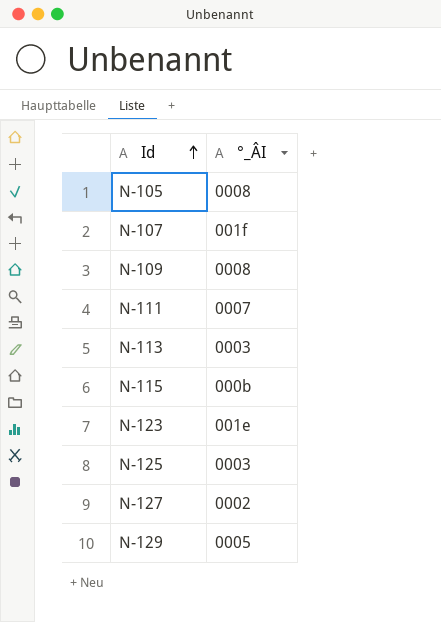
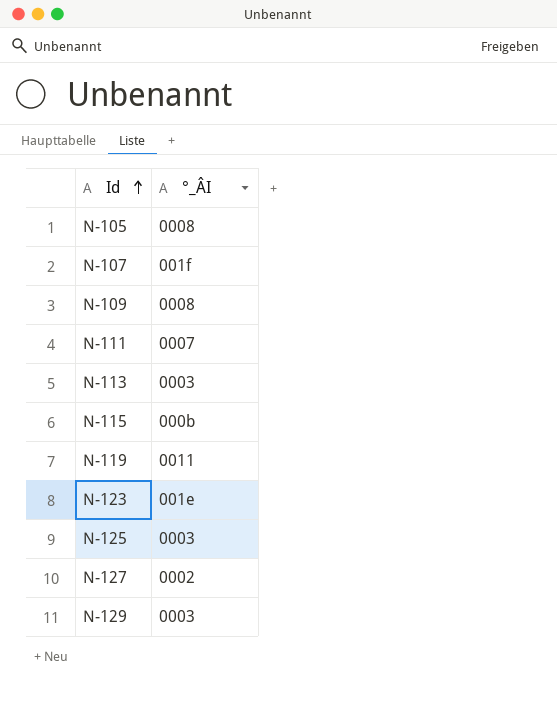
row N-119: none -> 0011
N-129 | °_ÂI: 0005 -> 0003

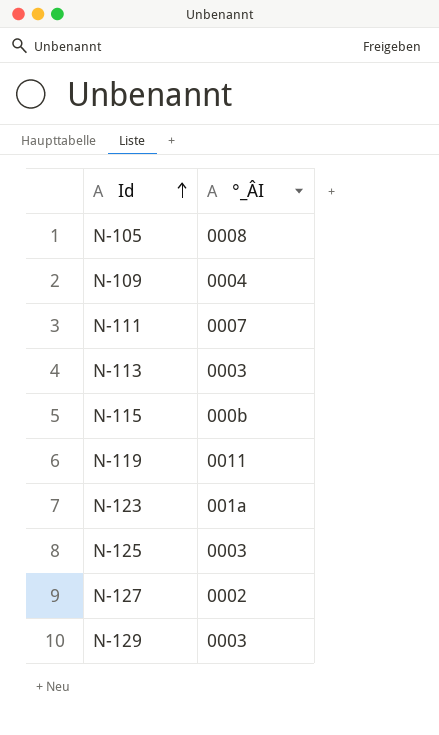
row N-107: 001f -> none
N-109 | °_ÂI: 0008 -> 0004
N-123 | °_ÂI: 001e -> 001a

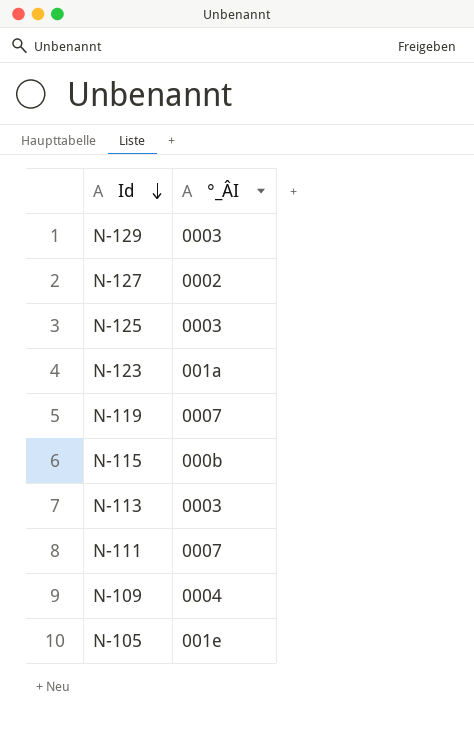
row order: Id ascending -> Id descending
N-119 | °_ÂI: 0011 -> 0007
N-105 | °_ÂI: 0008 -> 001e

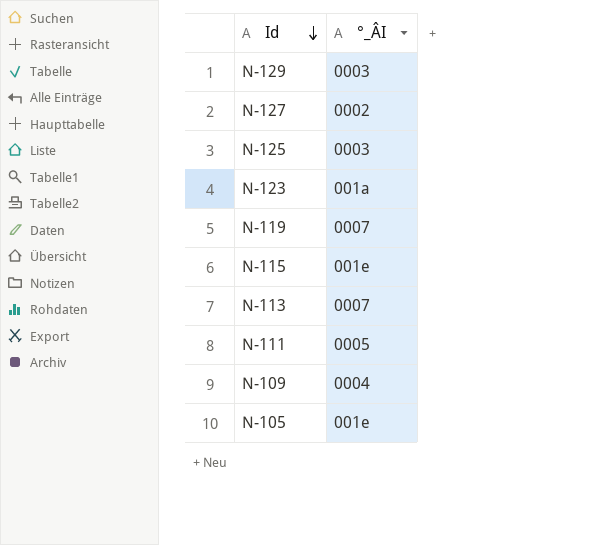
N-115 | °_ÂI: 000b -> 001e
N-113 | °_ÂI: 0003 -> 0007
N-111 | °_ÂI: 0007 -> 0005

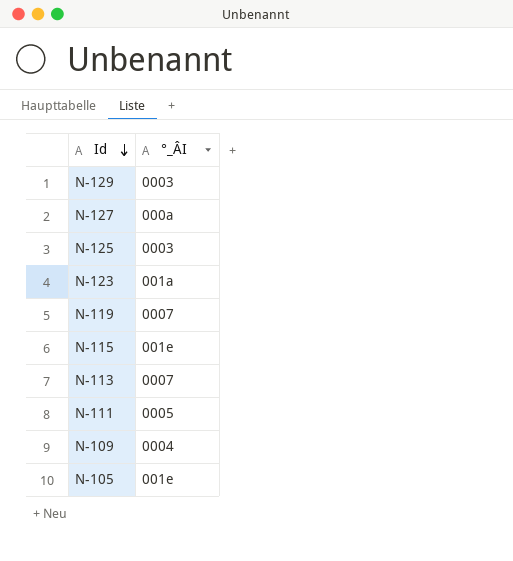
N-127 | °_ÂI: 0002 -> 000a

